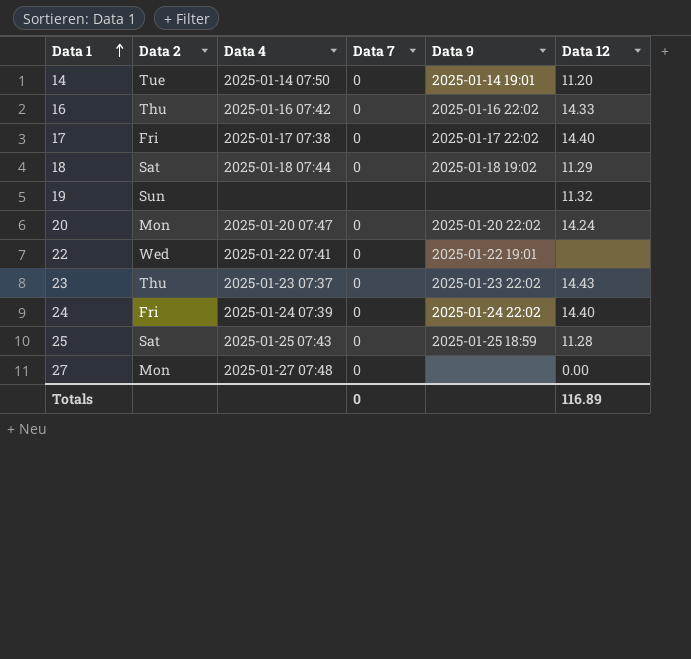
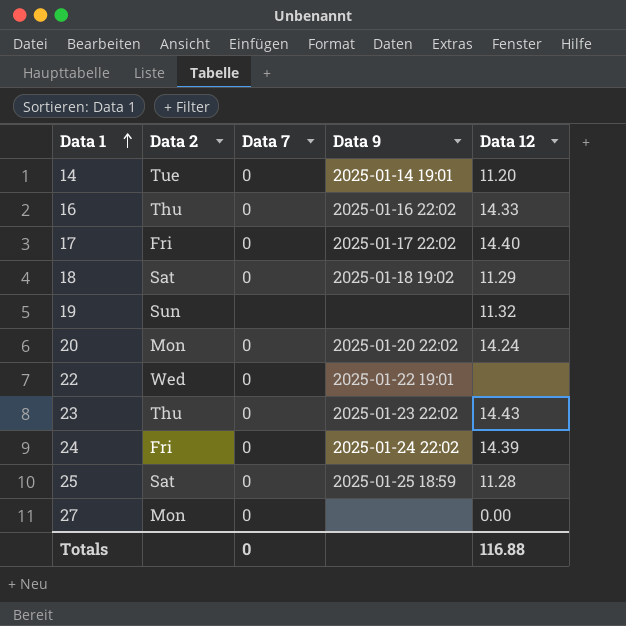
column Data 4 | position: 3 -> none
24 | Data 12: 14.40 -> 14.39
Totals | Data 12: 116.89 -> 116.88

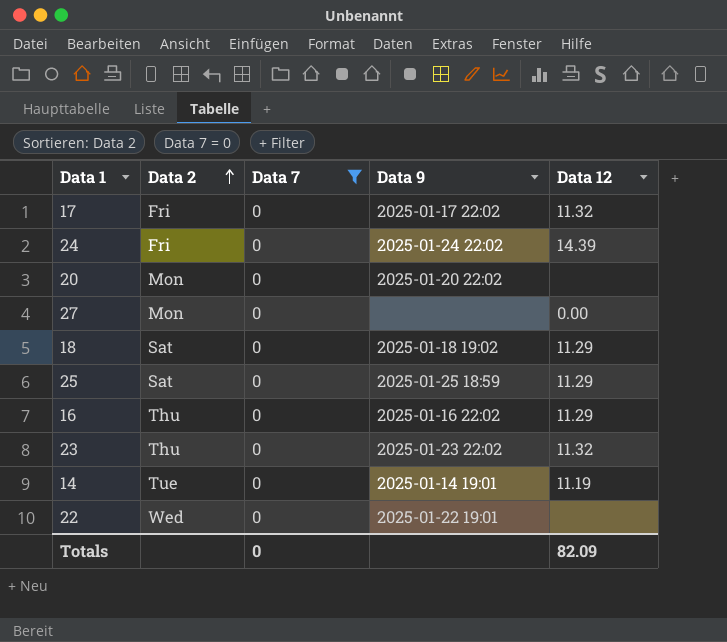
filter: none -> Data 7 = 0
row order: Data 1 ascending -> Data 2 ascending
17 | Data 12: 14.40 -> 11.32
20 | Data 12: 14.24 -> none
25 | Data 12: 11.28 -> 11.29
16 | Data 12: 14.33 -> 11.29
23 | Data 12: 14.43 -> 11.32
14 | Data 12: 11.20 -> 11.19
Totals | Data 12: 116.88 -> 82.09

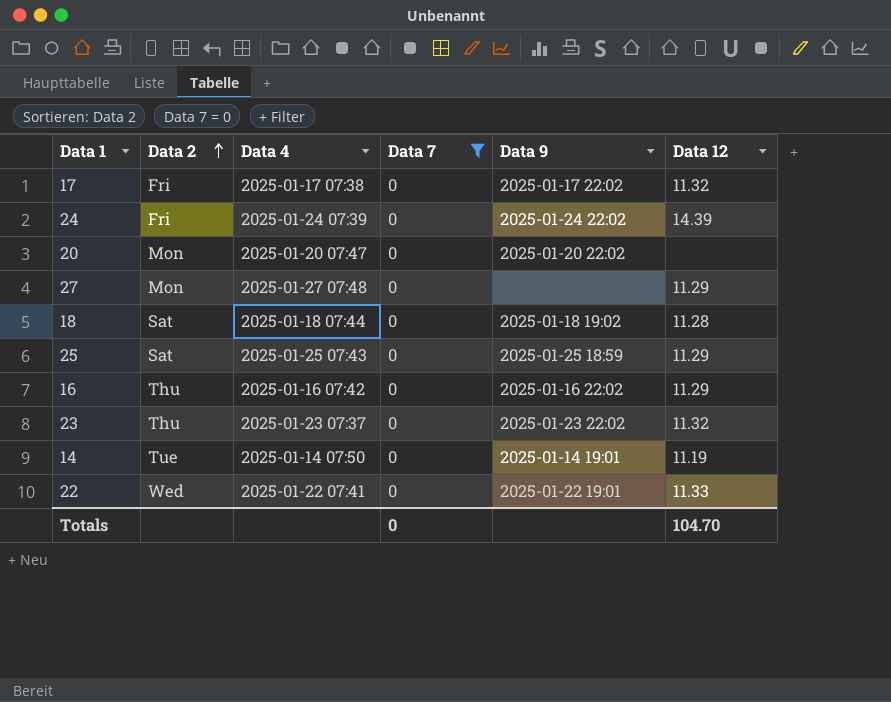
column Data 4 | position: none -> 3
27 | Data 12: 0.00 -> 11.29
18 | Data 12: 11.29 -> 11.28
22 | Data 12: none -> 11.33
Totals | Data 12: 82.09 -> 104.70

